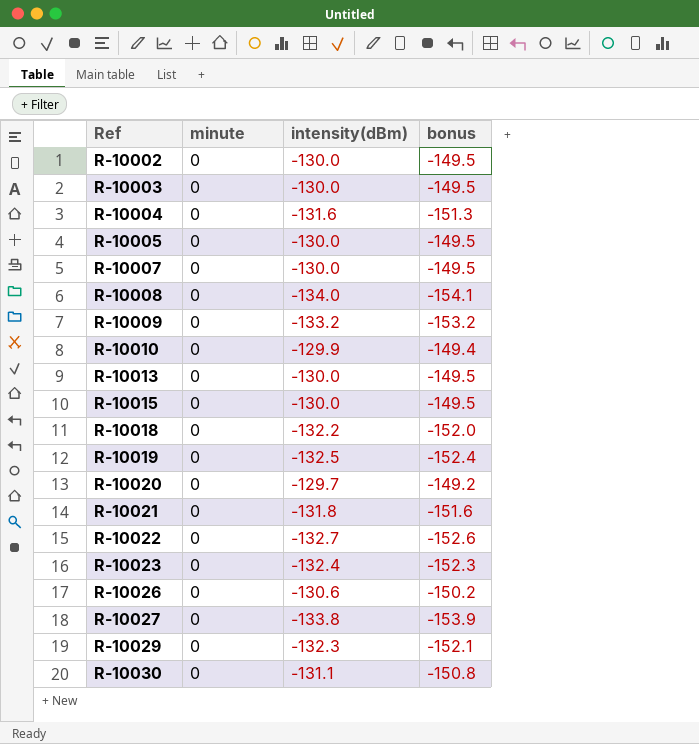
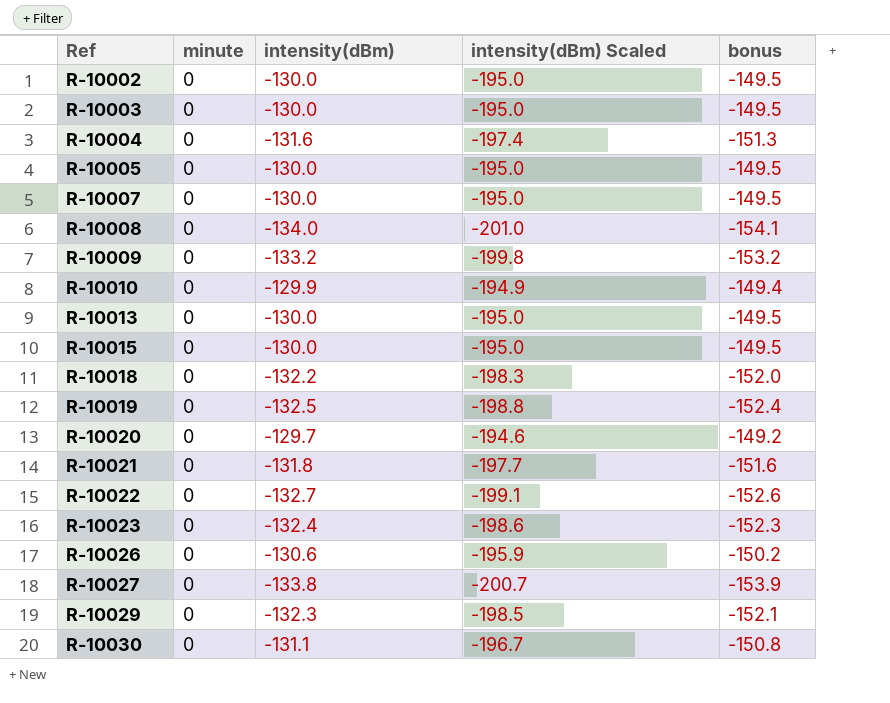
column intensity(dBm) Scaled | formula: none -> [intensity(dBm)] * 1.5

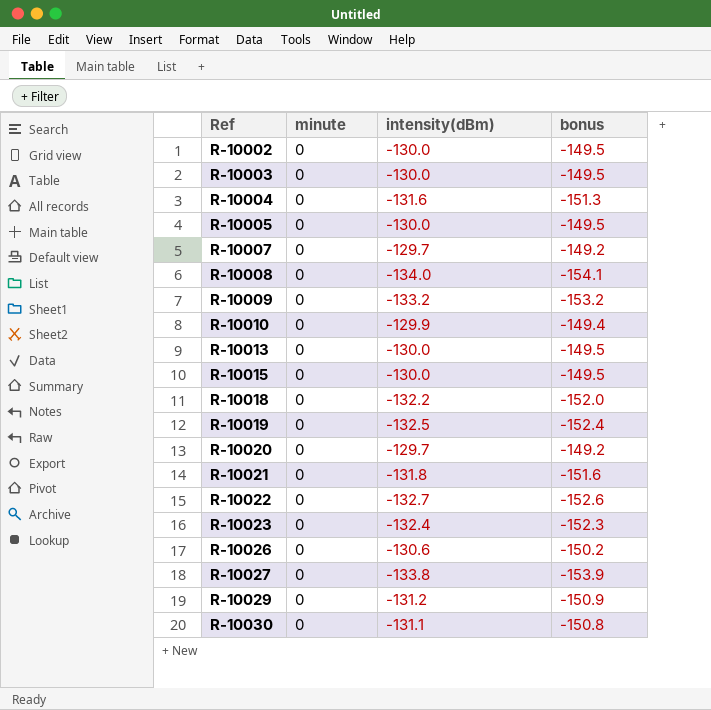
column intensity(dBm) Scaled | formula: [intensity(dBm)] * 1.5 -> none
R-10007 | intensity(dBm): -130.0 -> -129.7
R-10007 | bonus: -149.5 -> -149.2
R-10029 | intensity(dBm): -132.3 -> -131.2
R-10029 | bonus: -152.1 -> -150.9

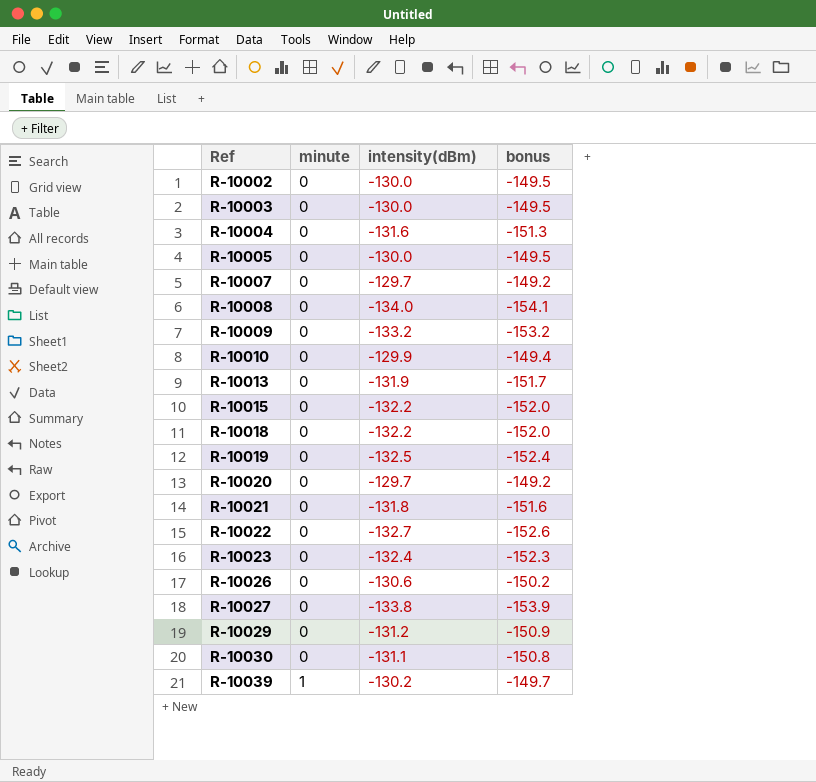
R-10013 | intensity(dBm): -130.0 -> -131.9
R-10013 | bonus: -149.5 -> -151.7
R-10015 | intensity(dBm): -130.0 -> -132.2
R-10015 | bonus: -149.5 -> -152.0
row R-10039: none -> 1 | -130.2 | -149.7

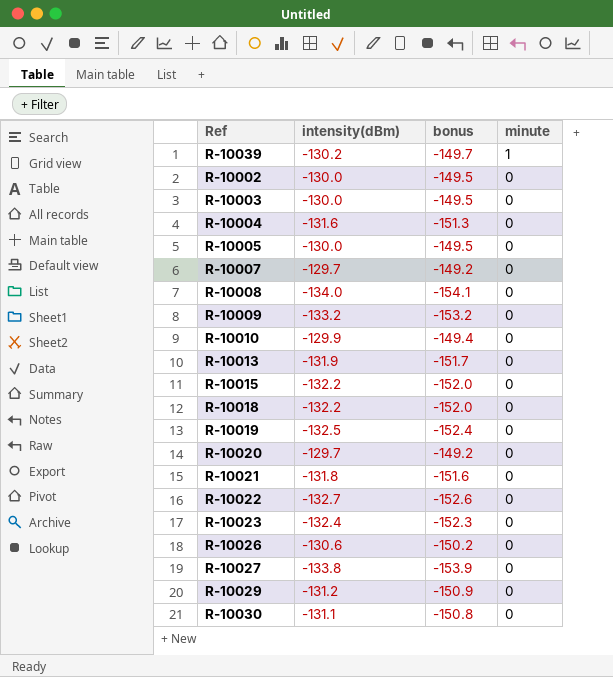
row order: Ref ascending -> minute descending
column minute | position: 2 -> 4

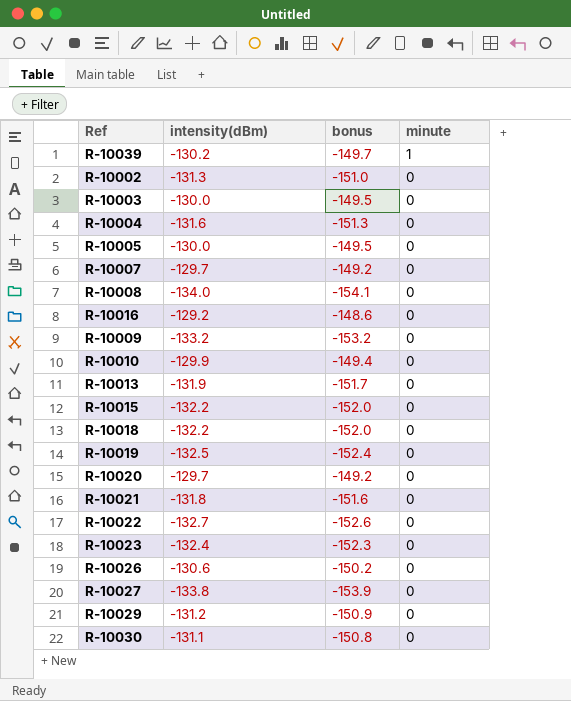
R-10002 | intensity(dBm): -130.0 -> -131.3
R-10002 | bonus: -149.5 -> -151.0
row R-10016: none -> -129.2 | -148.6 | 0

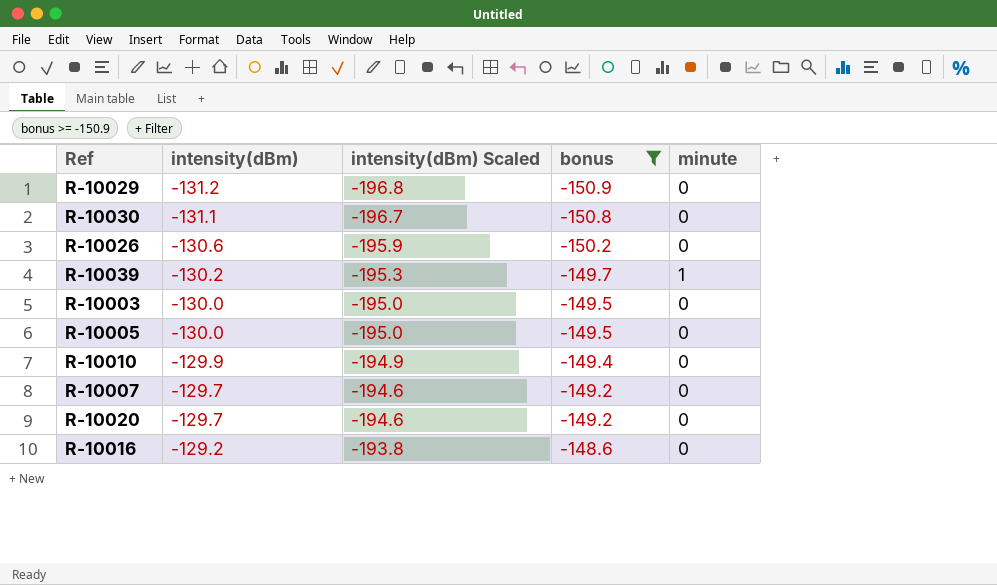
filter: none -> bonus >= -150.9
row order: minute descending -> intensity(dBm) ascending
column intensity(dBm) Scaled | formula: none -> [intensity(dBm)] * 1.5

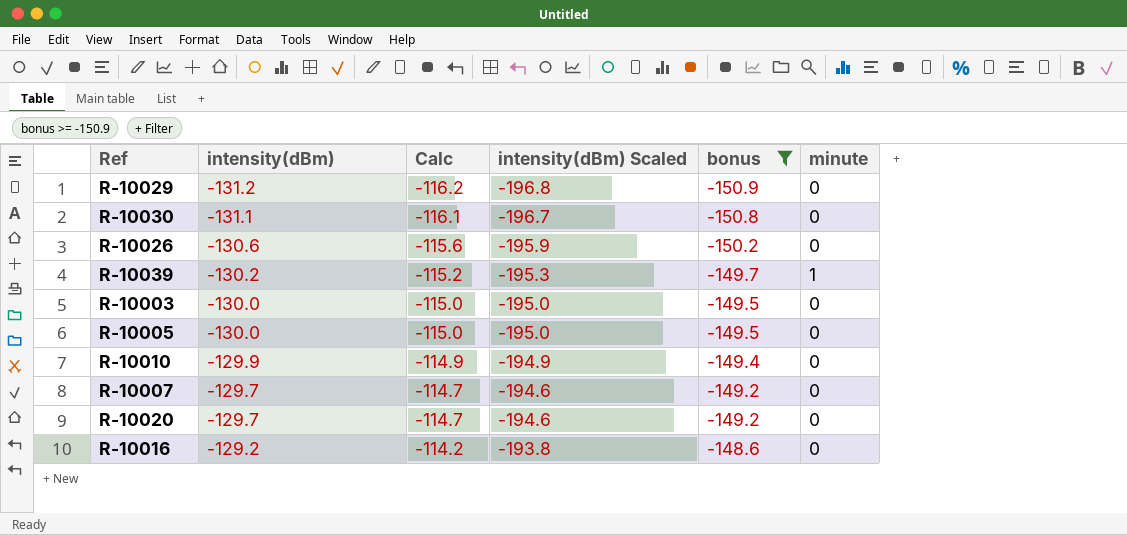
column Calc | formula: none -> [intensity(dBm)] + 15

